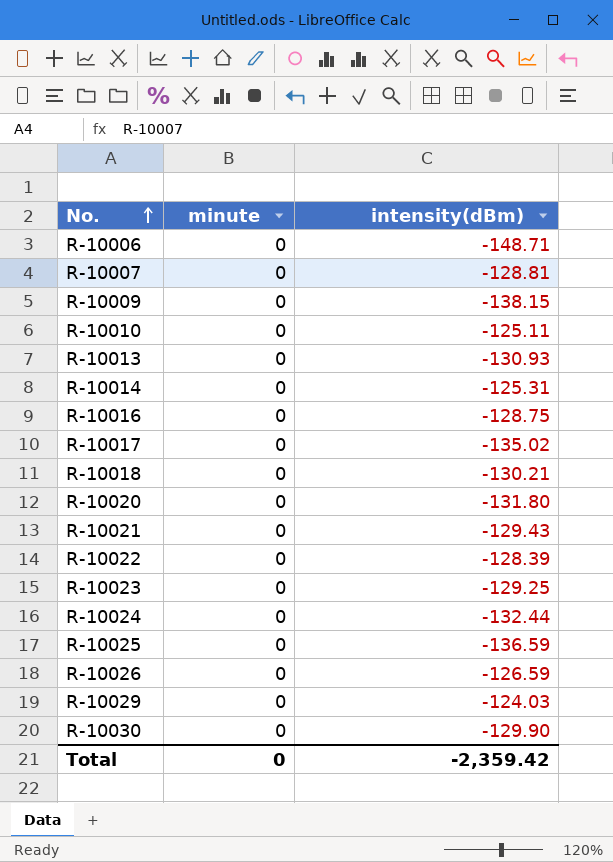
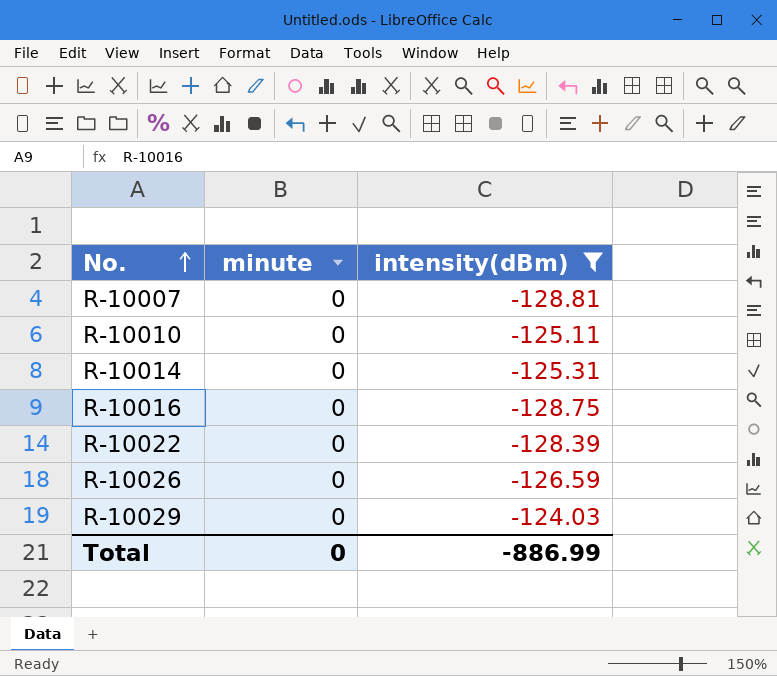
filter: none -> intensity(dBm) >= -128.81
Total | intensity(dBm): -2,359.42 -> -886.99

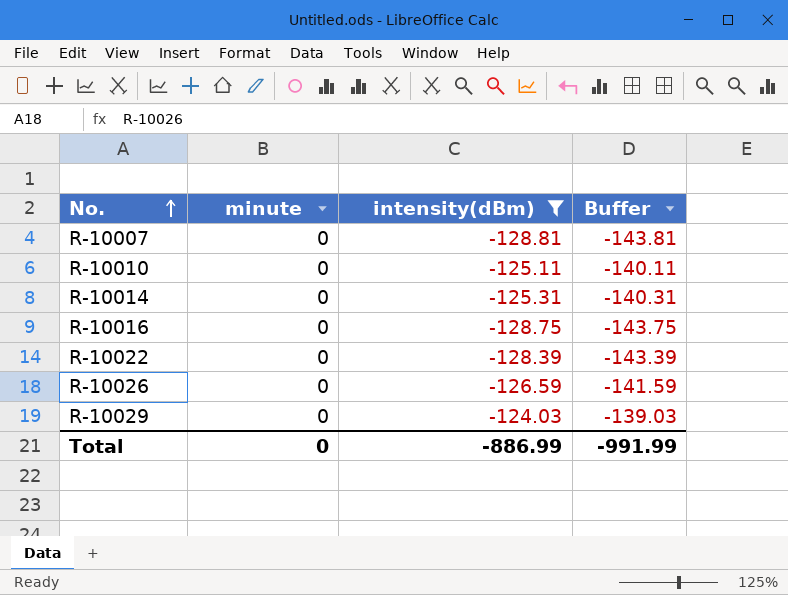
column Buffer | formula: none -> [intensity(dBm)] - 15

